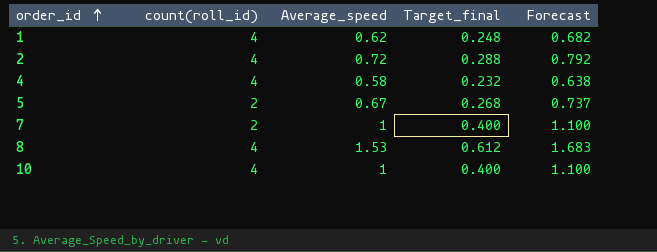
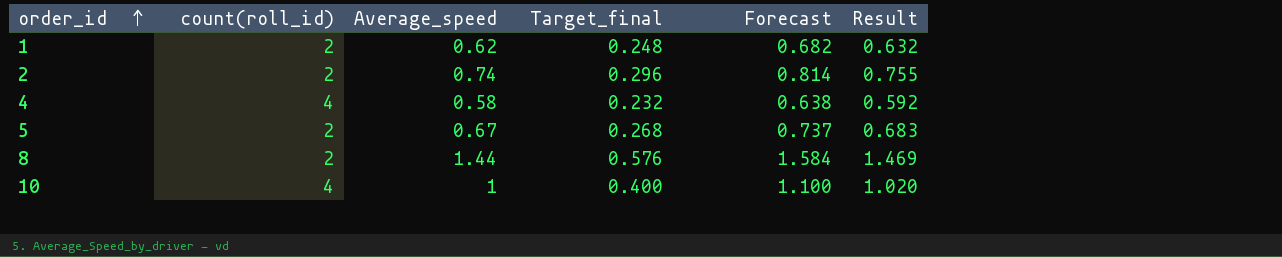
column Result | formula: none -> [Average_speed] * 1.02
row 7: 2 | 1 | 0.400 | 1.100 -> none
1 | count(roll_id): 4 -> 2
2 | count(roll_id): 4 -> 2
2 | Average_speed: 0.72 -> 0.74
2 | Target_final: 0.288 -> 0.296
2 | Forecast: 0.792 -> 0.814
8 | count(roll_id): 4 -> 2
8 | Average_speed: 1.53 -> 1.44
8 | Target_final: 0.612 -> 0.576
8 | Forecast: 1.683 -> 1.584

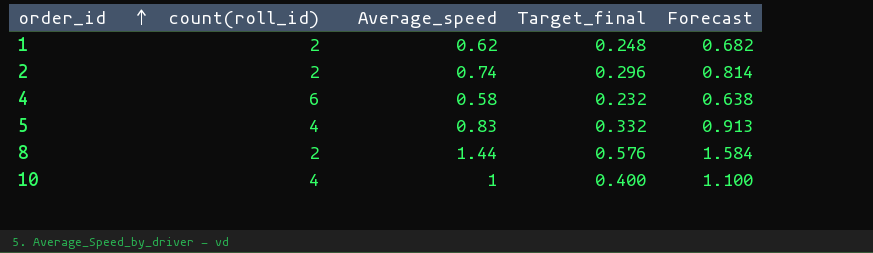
column Result | formula: [Average_speed] * 1.02 -> none
4 | count(roll_id): 4 -> 6
5 | count(roll_id): 2 -> 4
5 | Average_speed: 0.67 -> 0.83
5 | Target_final: 0.268 -> 0.332
5 | Forecast: 0.737 -> 0.913

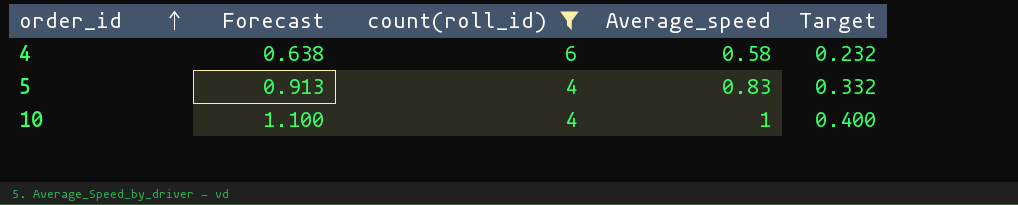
filter: none -> count(roll_id) != 2
column Forecast | position: 5 -> 2
column name: Target_final -> Target

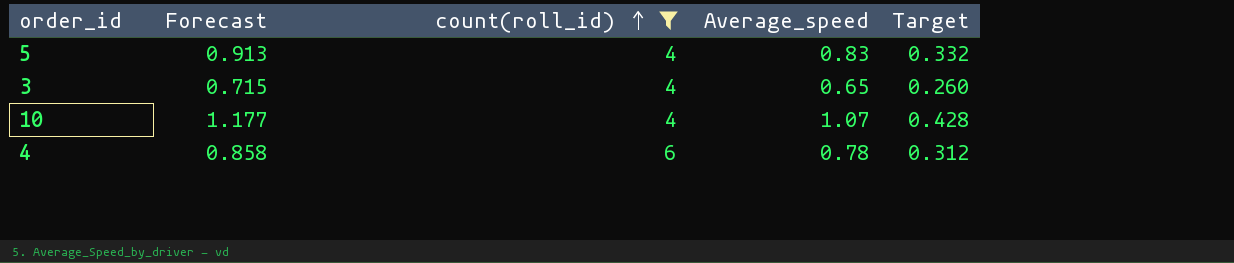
row order: order_id ascending -> count(roll_id) ascending
row 3: none -> 0.715 | 4 | 0.65 | 0.260
10 | Forecast: 1.100 -> 1.177
10 | Average_speed: 1 -> 1.07
10 | Target: 0.400 -> 0.428
4 | Forecast: 0.638 -> 0.858
4 | Average_speed: 0.58 -> 0.78
4 | Target: 0.232 -> 0.312

